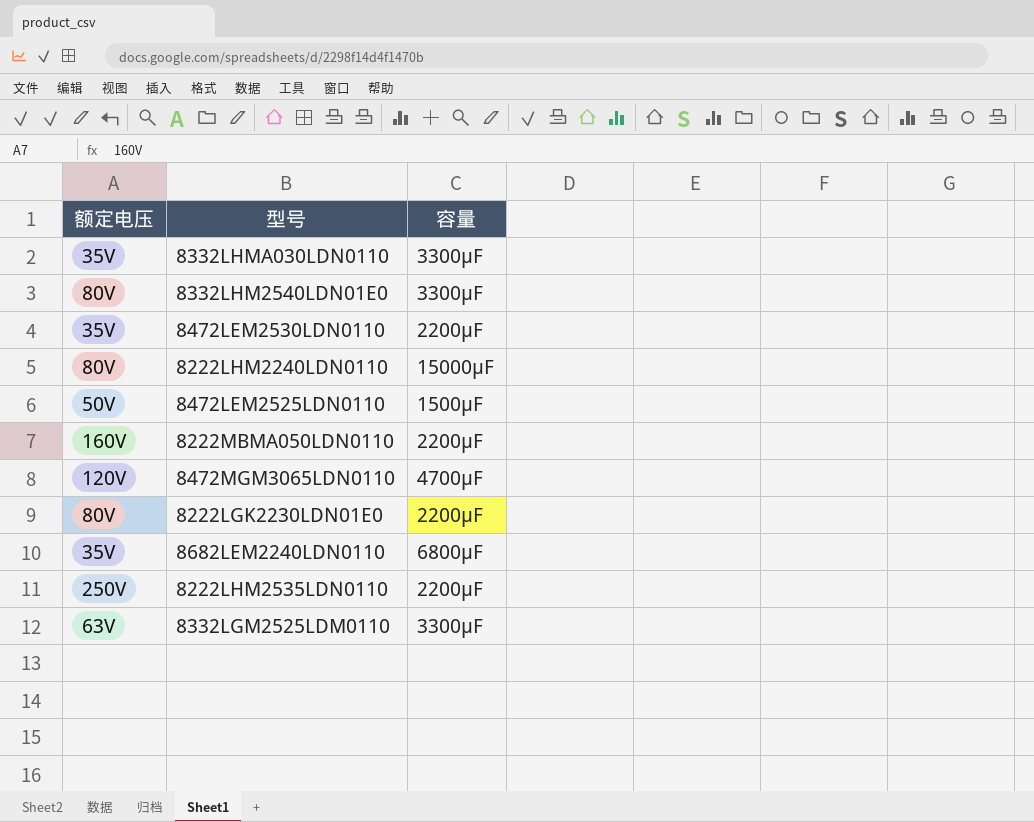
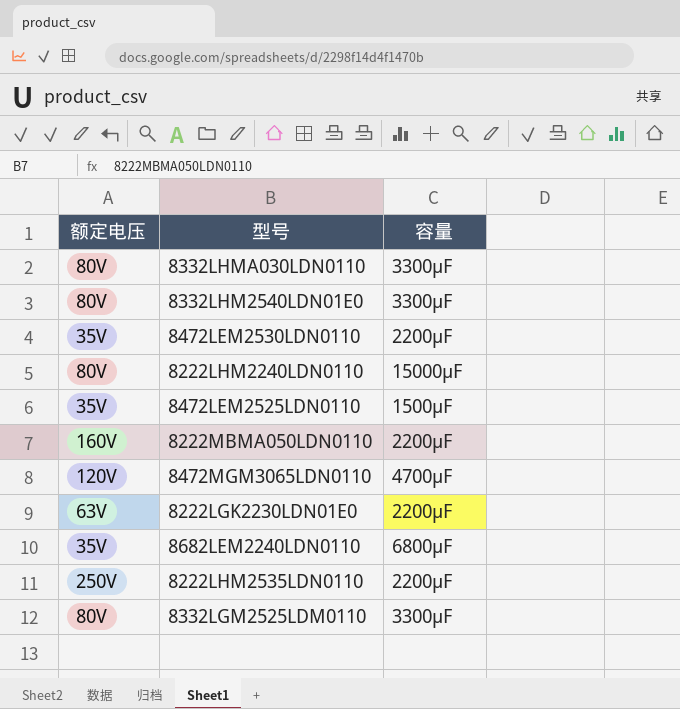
8332LHMA030LDN0110 | 额定电压: 35V -> 80V
8472LEM2525LDN0110 | 额定电压: 50V -> 35V
8222LGK2230LDN01E0 | 额定电压: 80V -> 63V
8332LGM2525LDM0110 | 额定电压: 63V -> 80V

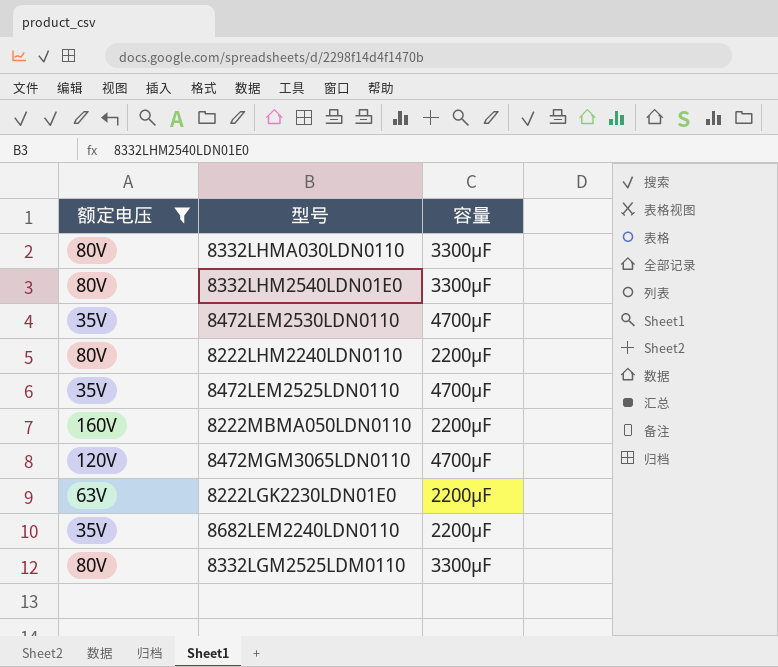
filter: none -> 额定电压 != 250V
8472LEM2530LDN0110 | 容量: 2200μF -> 4700μF
8222LHM2240LDN0110 | 容量: 15000μF -> 2200μF
8472LEM2525LDN0110 | 容量: 1500μF -> 4700μF
8682LEM2240LDN0110 | 容量: 6800μF -> 2200μF

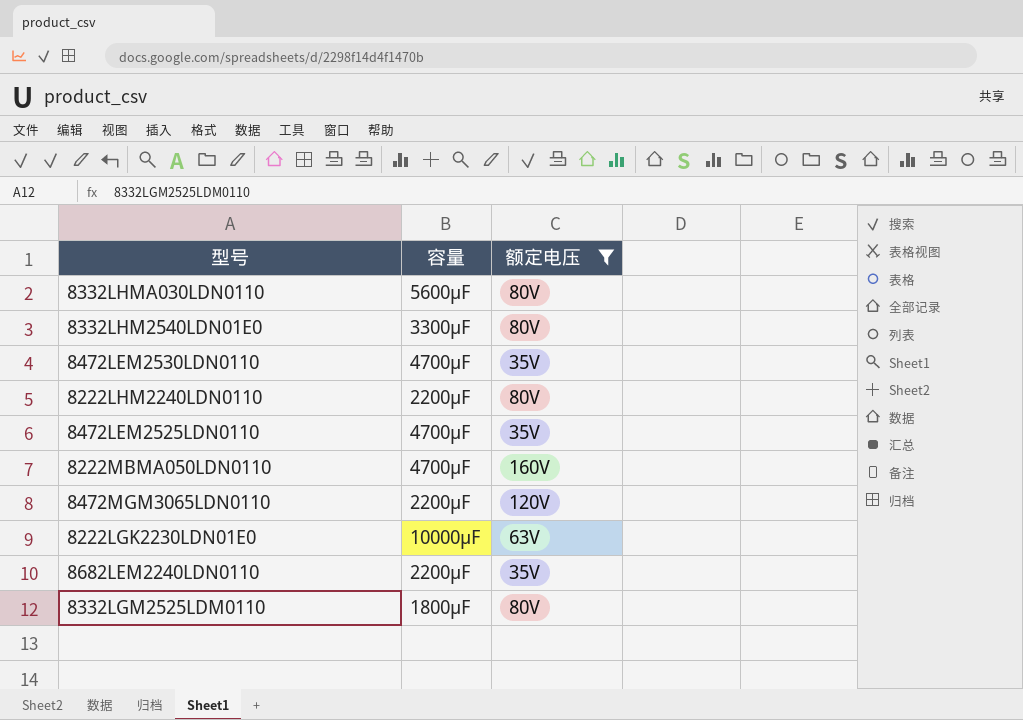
column 额定电压 | position: 1 -> 3
8332LHMA030LDN0110 | 容量: 3300μF -> 5600μF
8222MBMA050LDN0110 | 容量: 2200μF -> 4700μF
8472MGM3065LDN0110 | 容量: 4700μF -> 2200μF
8222LGK2230LDN01E0 | 容量: 2200μF -> 10000μF
8332LGM2525LDM0110 | 容量: 3300μF -> 1800μF

